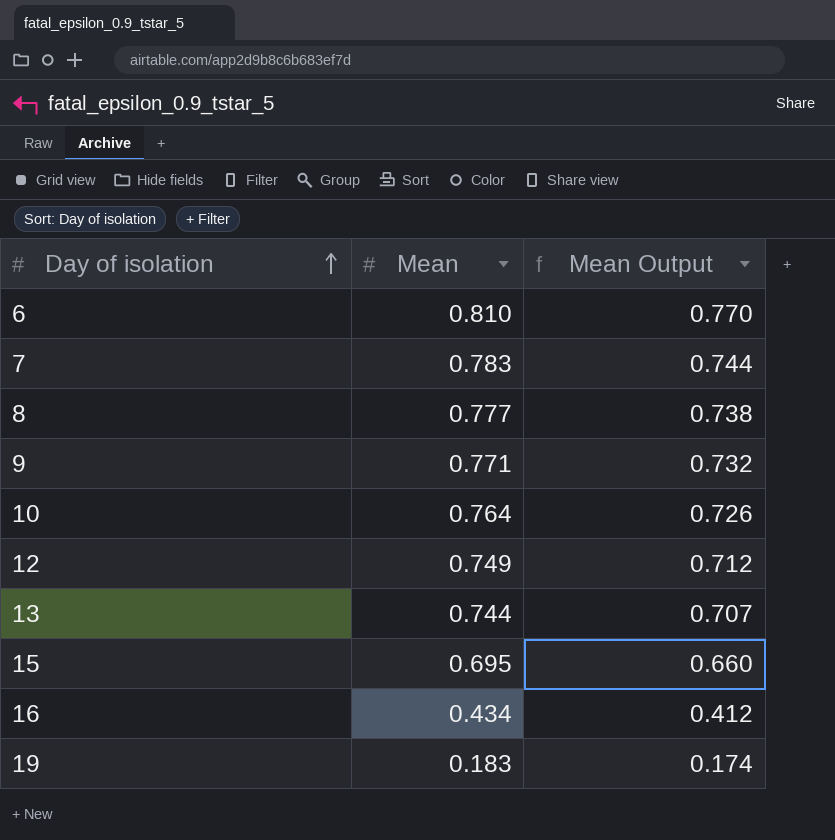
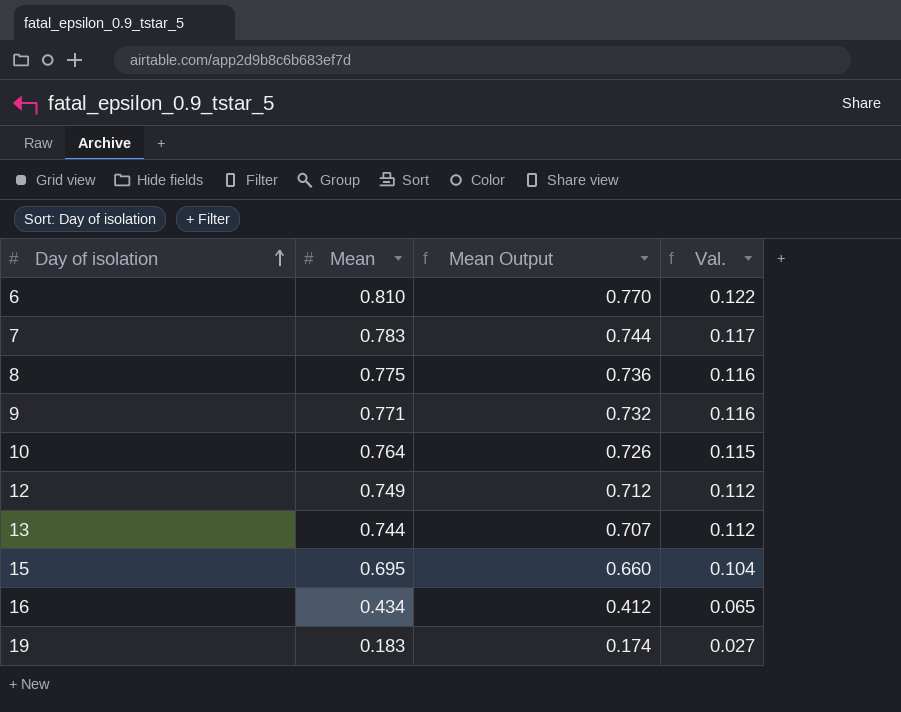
column Val. | formula: none -> [Mean] * 0.15
8 | Mean: 0.777 -> 0.775
8 | Mean Output: 0.738 -> 0.736

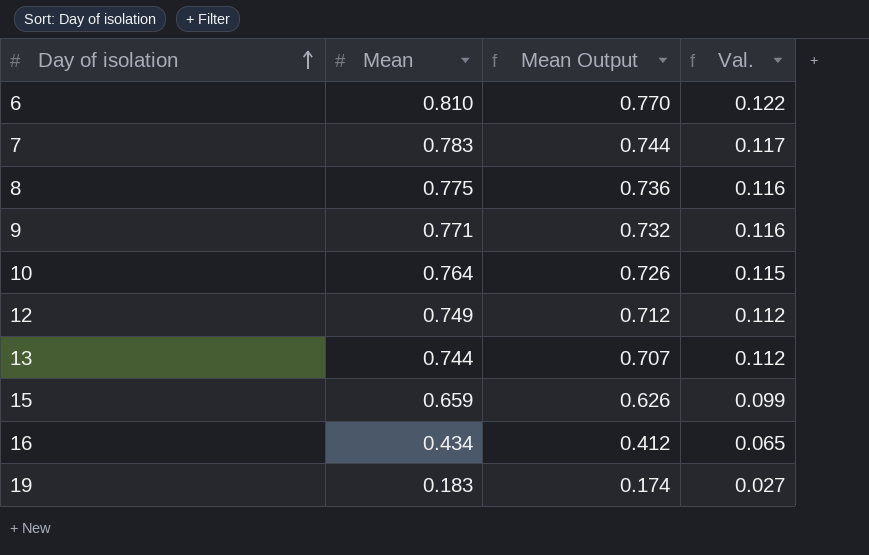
15 | Mean: 0.695 -> 0.659
15 | Mean Output: 0.660 -> 0.626
15 | Val.: 0.104 -> 0.099

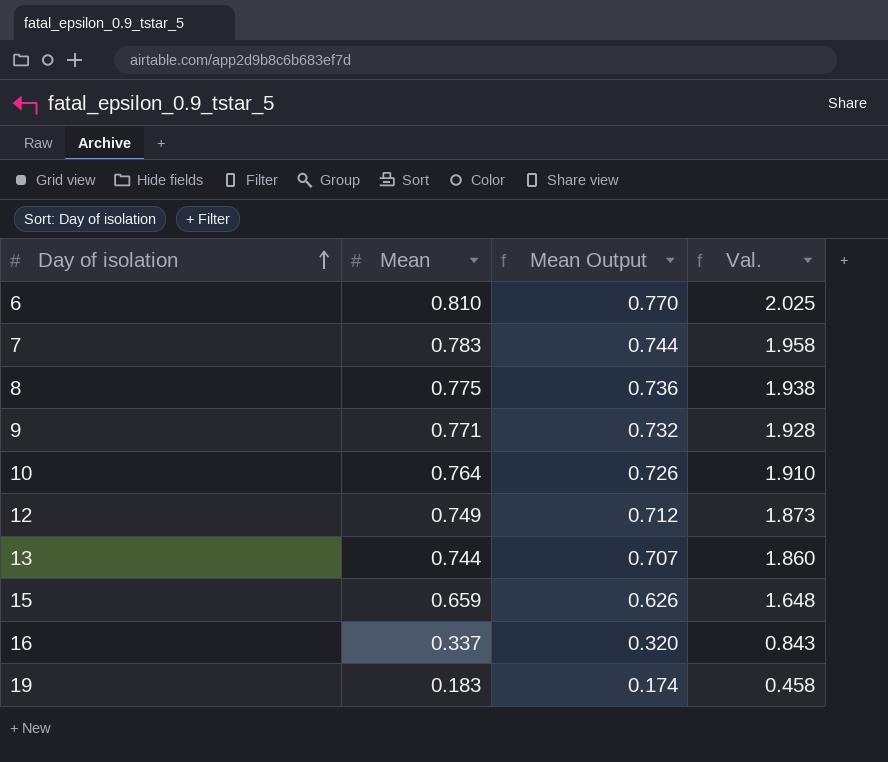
column Val. | formula: [Mean] * 0.15 -> [Mean] * 2.5
16 | Mean: 0.434 -> 0.337
16 | Mean Output: 0.412 -> 0.320

